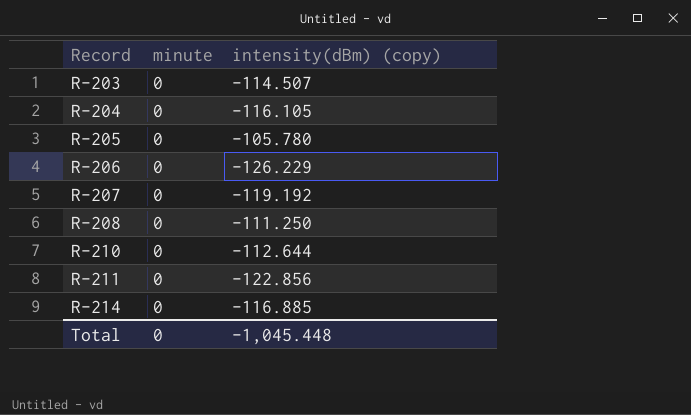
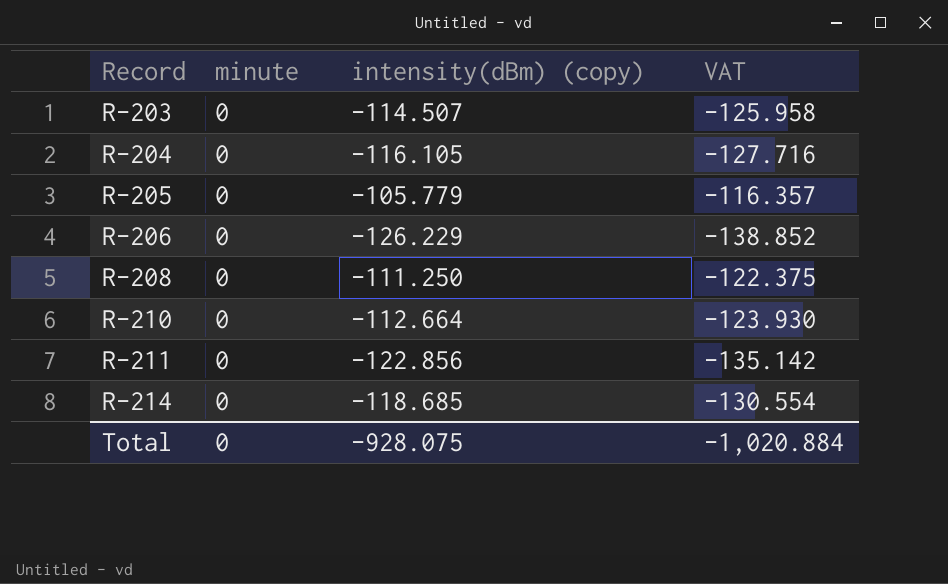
column VAT | formula: none -> [intensity(dBm) (copy)] * 1.1
row R-207: 0 | -119.192 -> none
R-205 | intensity(dBm) (copy): -105.780 -> -105.779
R-210 | intensity(dBm) (copy): -112.644 -> -112.664
R-214 | intensity(dBm) (copy): -116.885 -> -118.685
Total | intensity(dBm) (copy): -1,045.448 -> -928.075

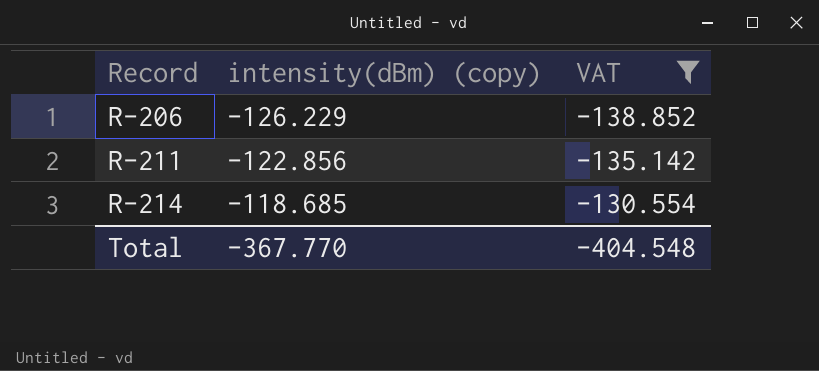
filter: none -> VAT <= -130.554
column minute | position: 2 -> none
Total | intensity(dBm) (copy): -928.075 -> -367.770
Total | VAT: -1,020.884 -> -404.548

